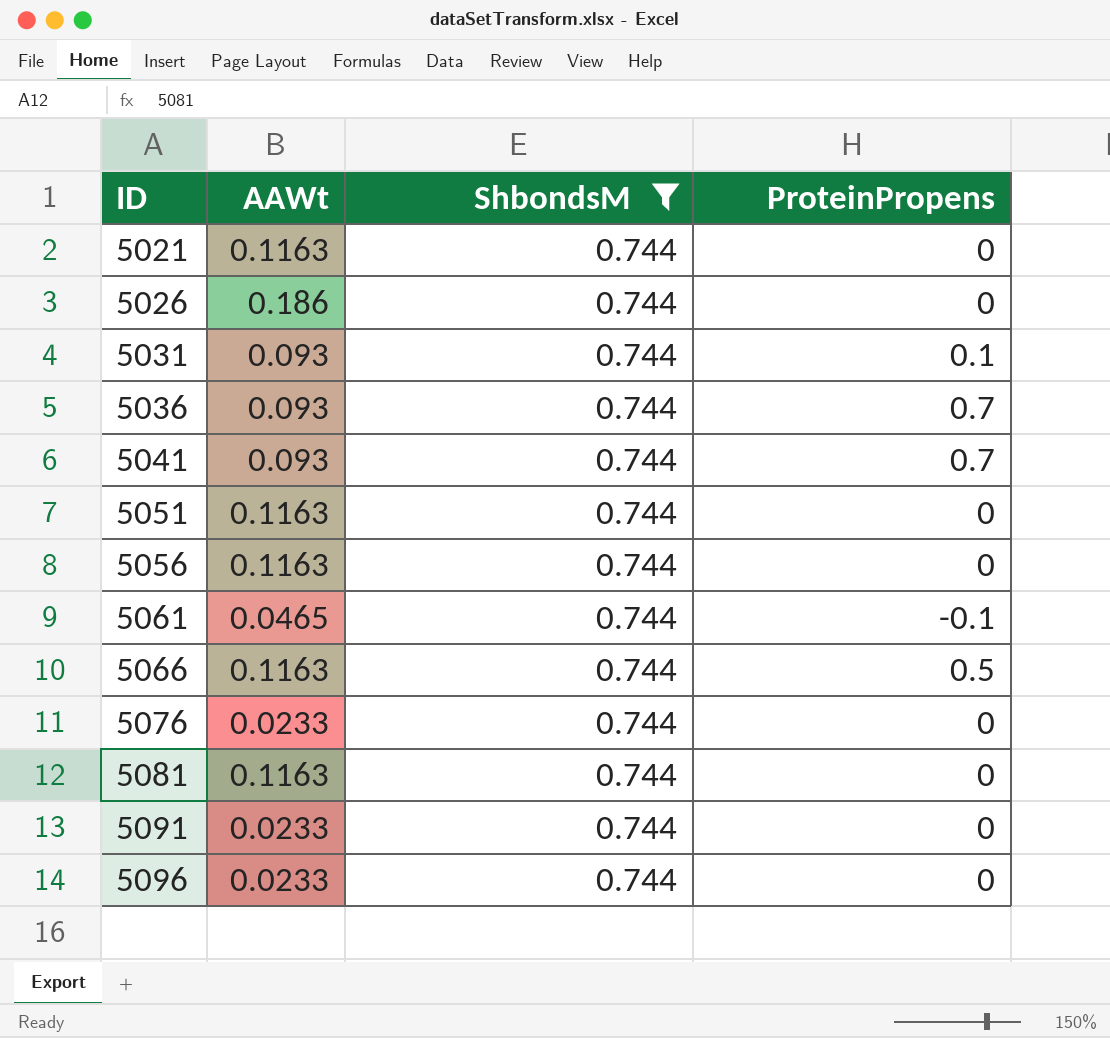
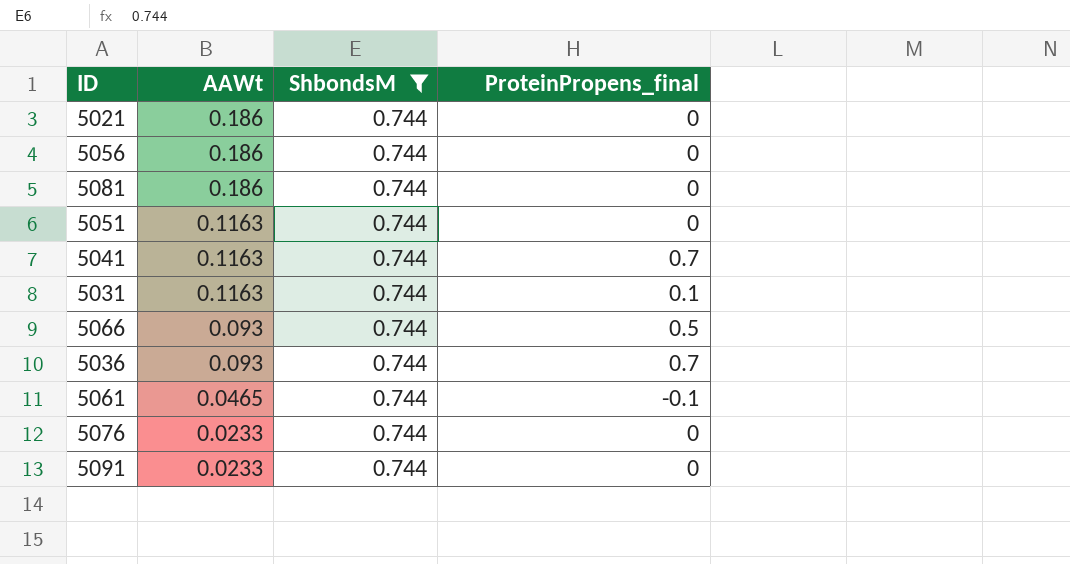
row order: ID ascending -> AAWt descending
column name: ProteinPropens -> ProteinPropens_final
row 5026: 0.186 | 0.744 | 0 -> none
row 5096: 0.0233 | 0.744 | 0 -> none
5021 | AAWt: 0.1163 -> 0.186
5056 | AAWt: 0.1163 -> 0.186
5081 | AAWt: 0.1163 -> 0.186
5041 | AAWt: 0.093 -> 0.1163
5031 | AAWt: 0.093 -> 0.1163
5066 | AAWt: 0.1163 -> 0.093

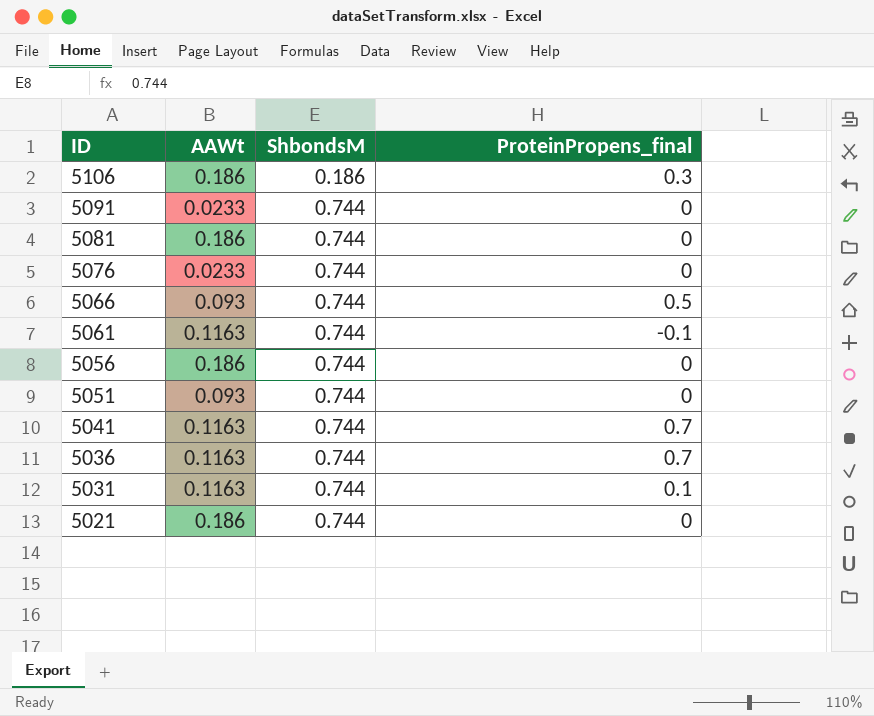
filter: ShbondsM = 0.744 -> none
row order: AAWt descending -> ID descending
5061 | AAWt: 0.0465 -> 0.1163
5051 | AAWt: 0.1163 -> 0.093
5036 | AAWt: 0.093 -> 0.1163

